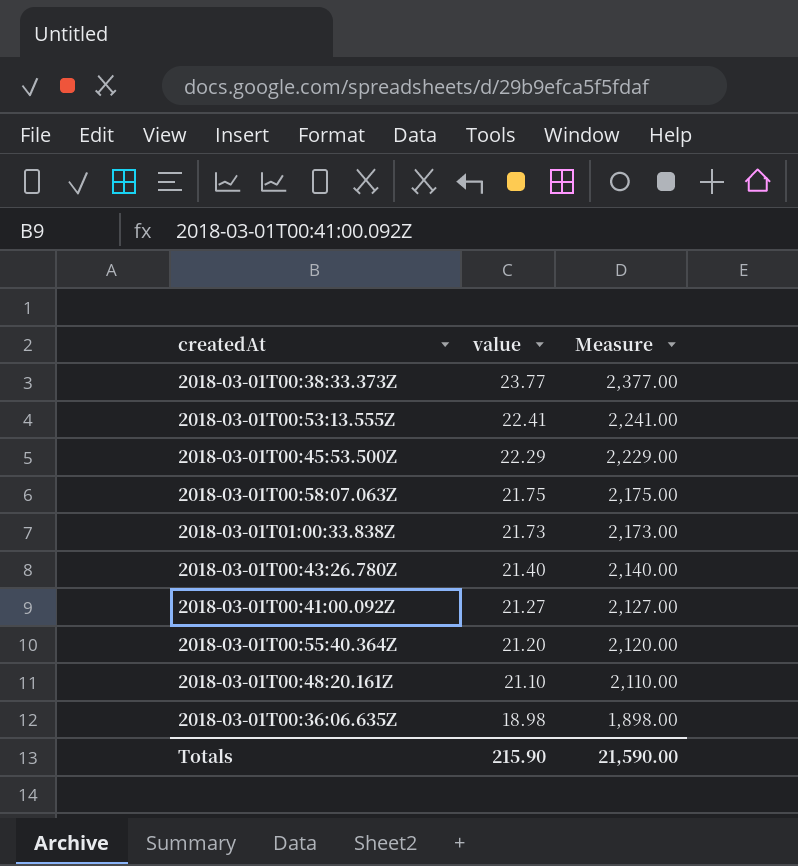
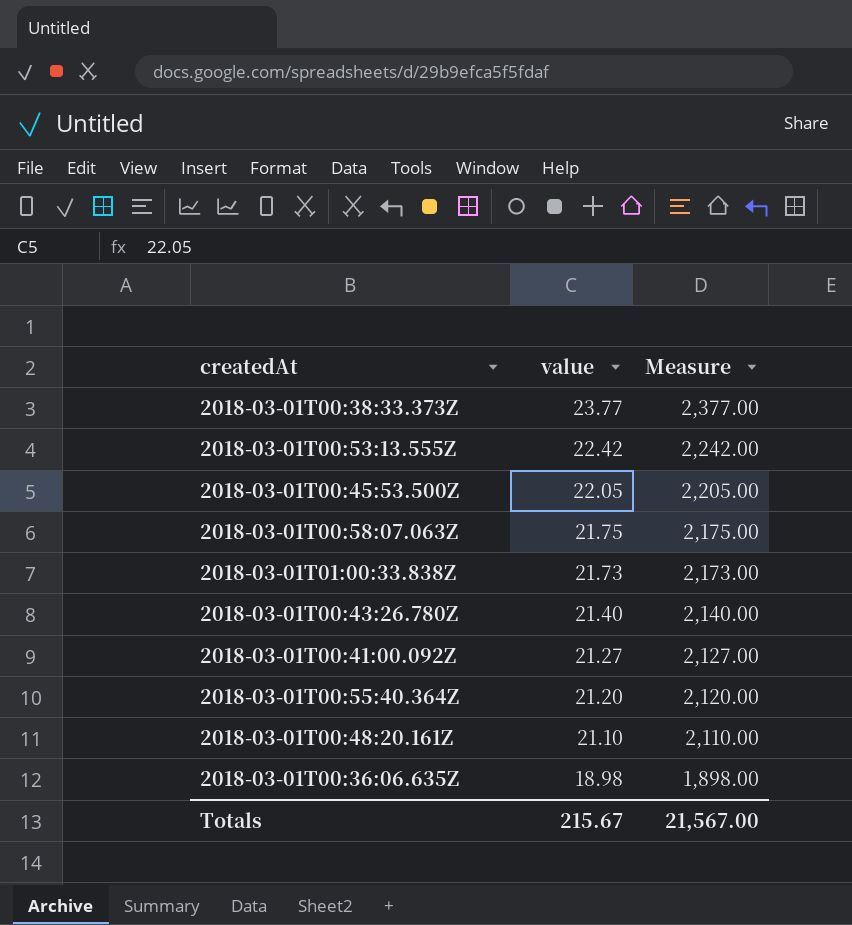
2018-03-01T00:53:13.555Z | value: 22.41 -> 22.42
2018-03-01T00:53:13.555Z | Measure: 2,241.00 -> 2,242.00
2018-03-01T00:45:53.500Z | value: 22.29 -> 22.05
2018-03-01T00:45:53.500Z | Measure: 2,229.00 -> 2,205.00
Totals | value: 215.90 -> 215.67
Totals | Measure: 21,590.00 -> 21,567.00

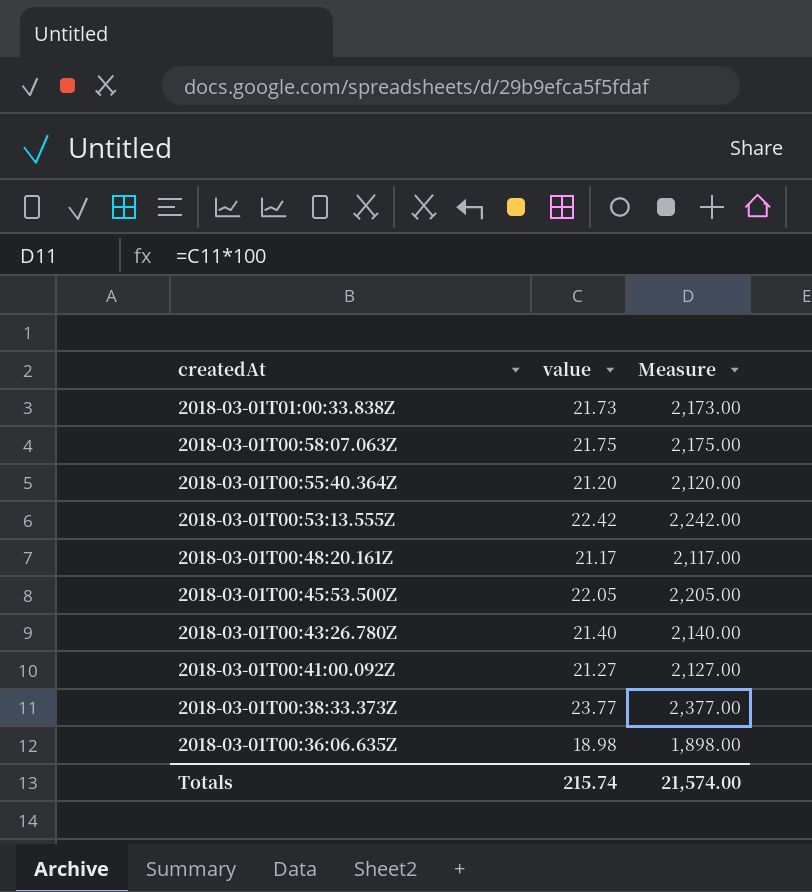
row order: value descending -> createdAt descending
2018-03-01T00:48:20.161Z | value: 21.10 -> 21.17
2018-03-01T00:48:20.161Z | Measure: 2,110.00 -> 2,117.00
Totals | value: 215.67 -> 215.74
Totals | Measure: 21,567.00 -> 21,574.00

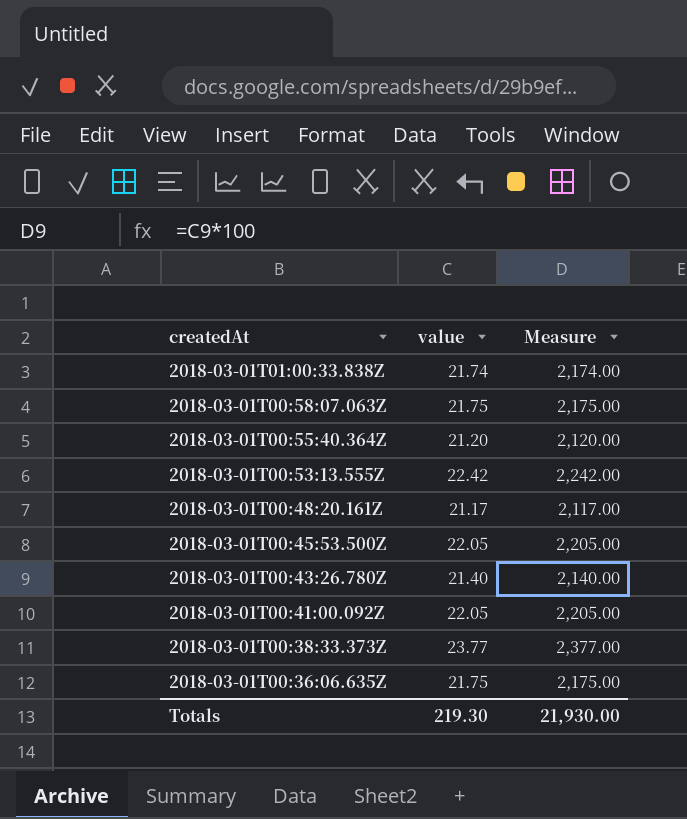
2018-03-01T01:00:33.838Z | value: 21.73 -> 21.74
2018-03-01T01:00:33.838Z | Measure: 2,173.00 -> 2,174.00
2018-03-01T00:41:00.092Z | value: 21.27 -> 22.05
2018-03-01T00:41:00.092Z | Measure: 2,127.00 -> 2,205.00
2018-03-01T00:36:06.635Z | value: 18.98 -> 21.75
2018-03-01T00:36:06.635Z | Measure: 1,898.00 -> 2,175.00
Totals | value: 215.74 -> 219.30
Totals | Measure: 21,574.00 -> 21,930.00

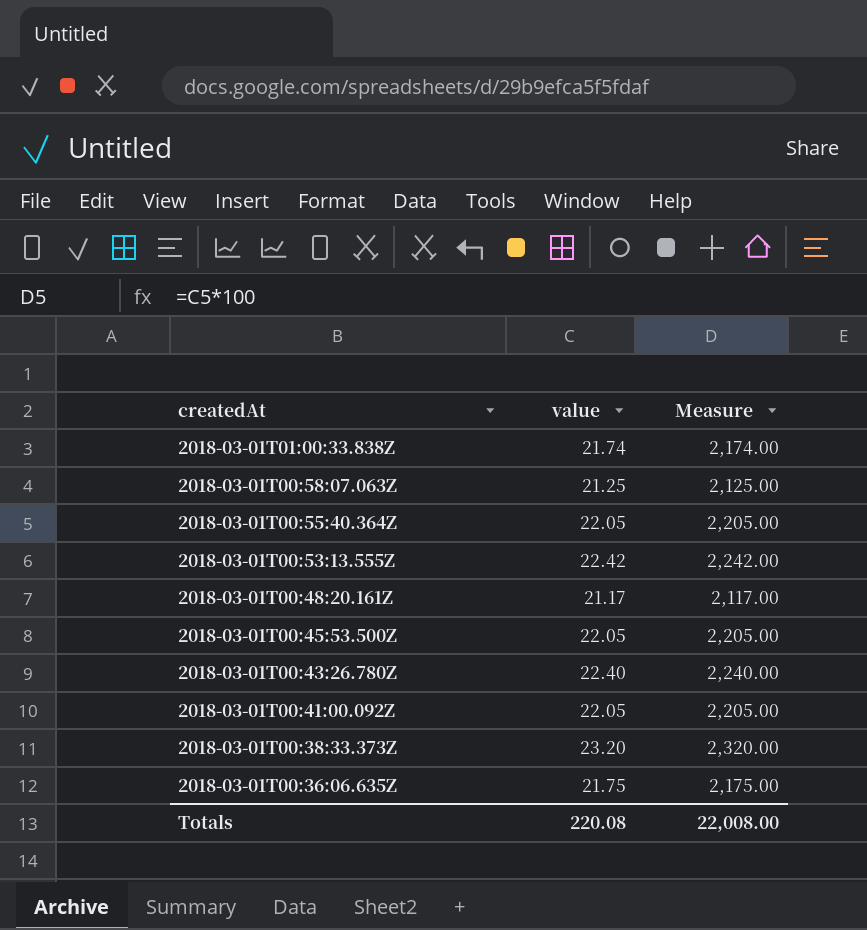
2018-03-01T00:58:07.063Z | value: 21.75 -> 21.25
2018-03-01T00:58:07.063Z | Measure: 2,175.00 -> 2,125.00
2018-03-01T00:55:40.364Z | value: 21.20 -> 22.05
2018-03-01T00:55:40.364Z | Measure: 2,120.00 -> 2,205.00
2018-03-01T00:43:26.780Z | value: 21.40 -> 22.40
2018-03-01T00:43:26.780Z | Measure: 2,140.00 -> 2,240.00
2018-03-01T00:38:33.373Z | value: 23.77 -> 23.20
2018-03-01T00:38:33.373Z | Measure: 2,377.00 -> 2,320.00
Totals | value: 219.30 -> 220.08
Totals | Measure: 21,930.00 -> 22,008.00

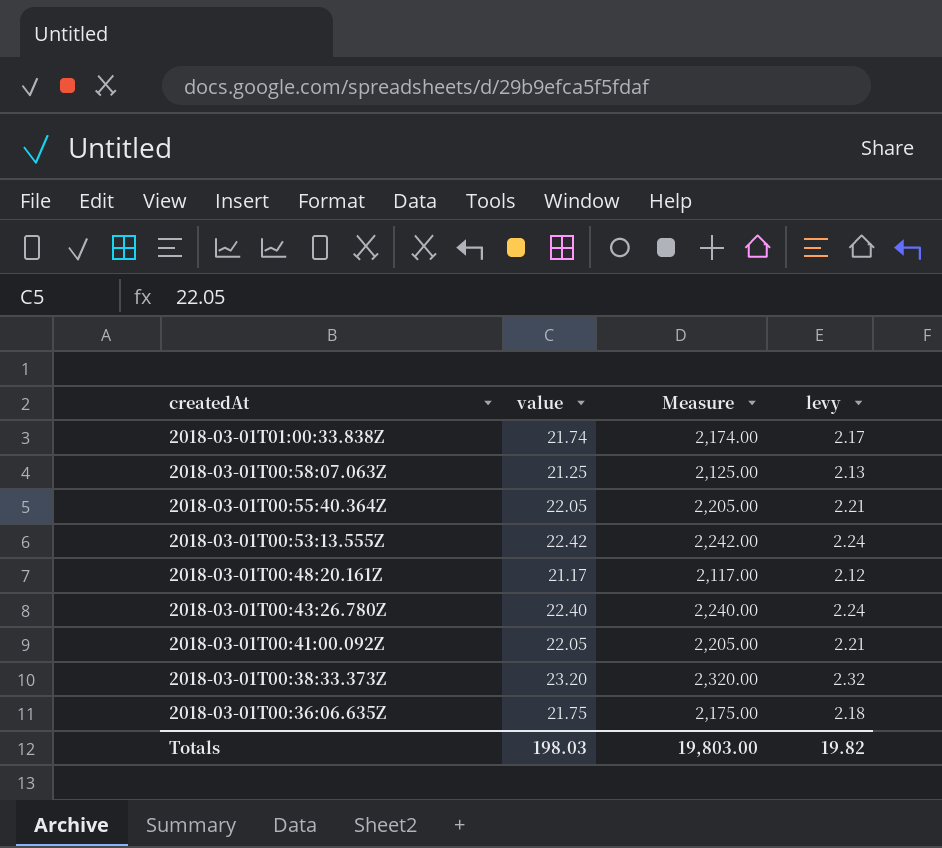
column levy | formula: none -> [value] * 0.1
row 2018-03-01T00:45:53.500Z: 22.05 | 2,205.00 -> none
Totals | value: 220.08 -> 198.03
Totals | Measure: 22,008.00 -> 19,803.00

